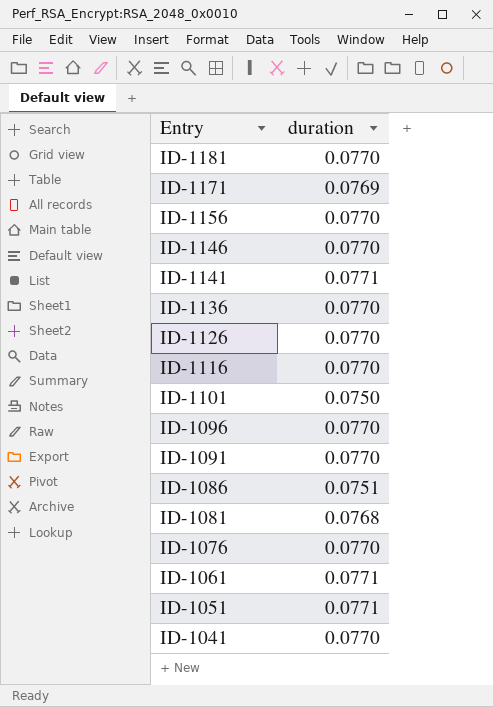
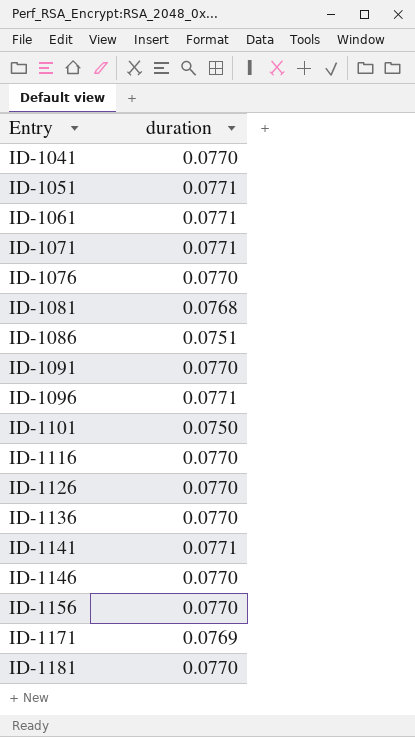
row order: Entry descending -> Entry ascending
row ID-1071: none -> 0.0771
ID-1096 | duration: 0.0770 -> 0.0771

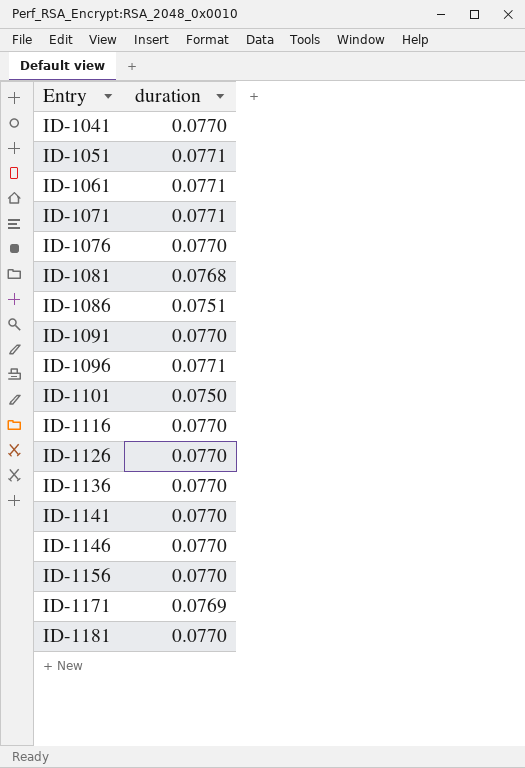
ID-1141 | duration: 0.0771 -> 0.0770

